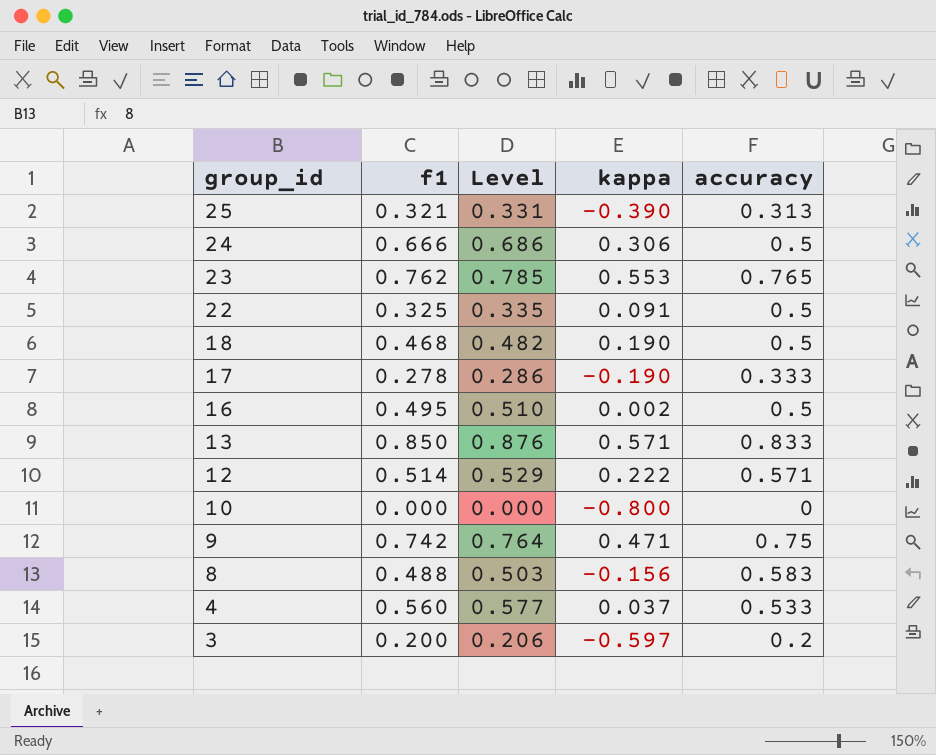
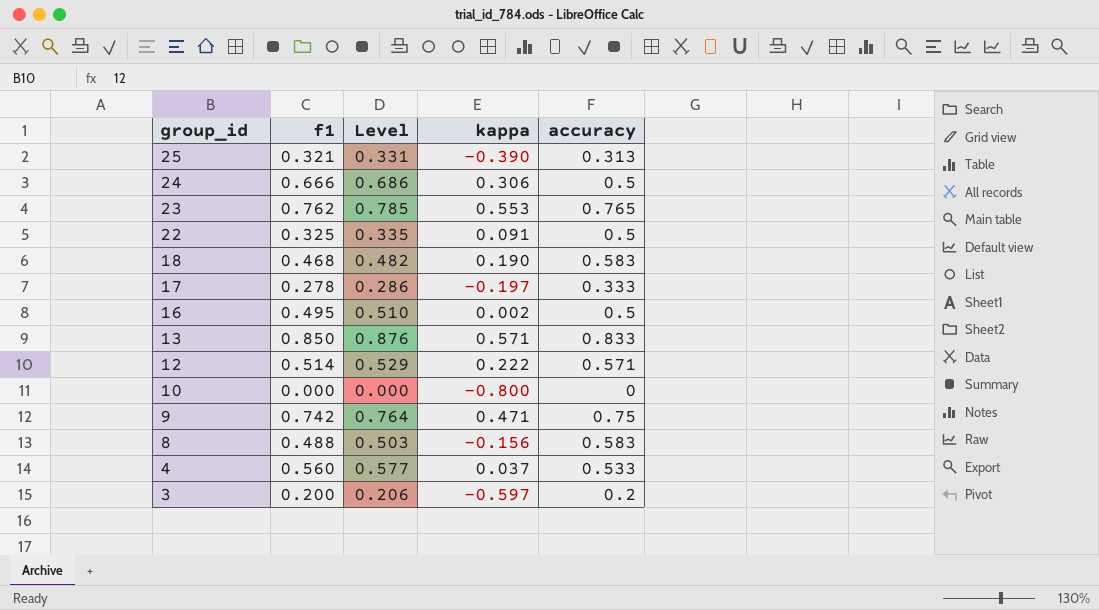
18 | accuracy: 0.5 -> 0.583
17 | kappa: -0.190 -> -0.197

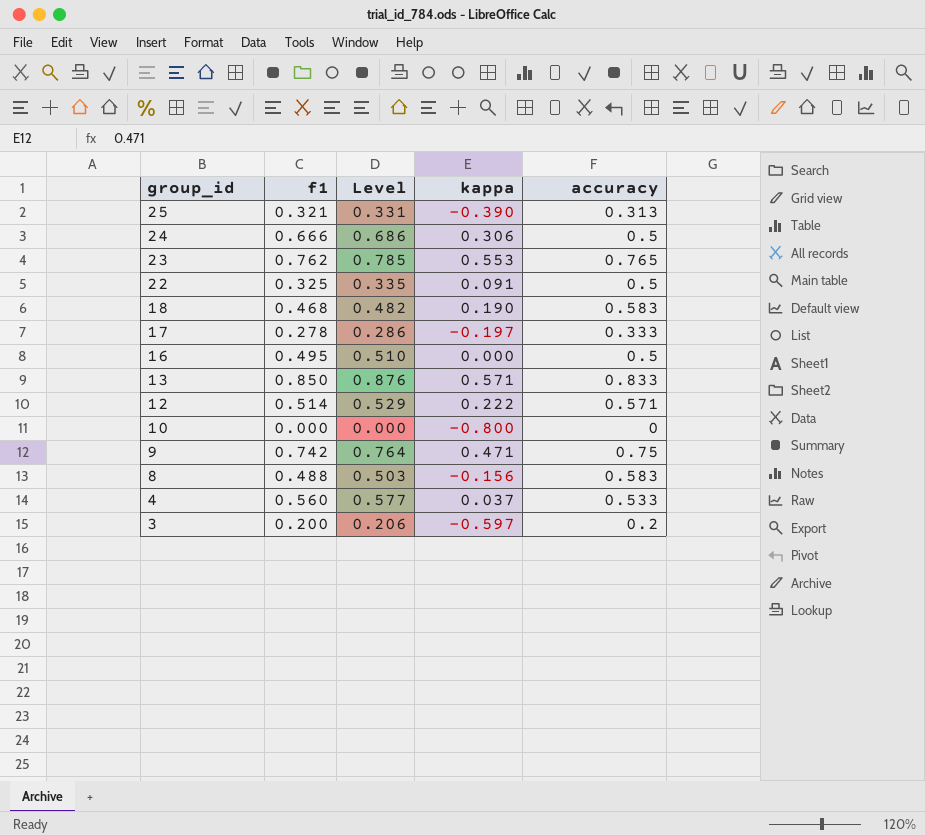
16 | kappa: 0.002 -> 0.000

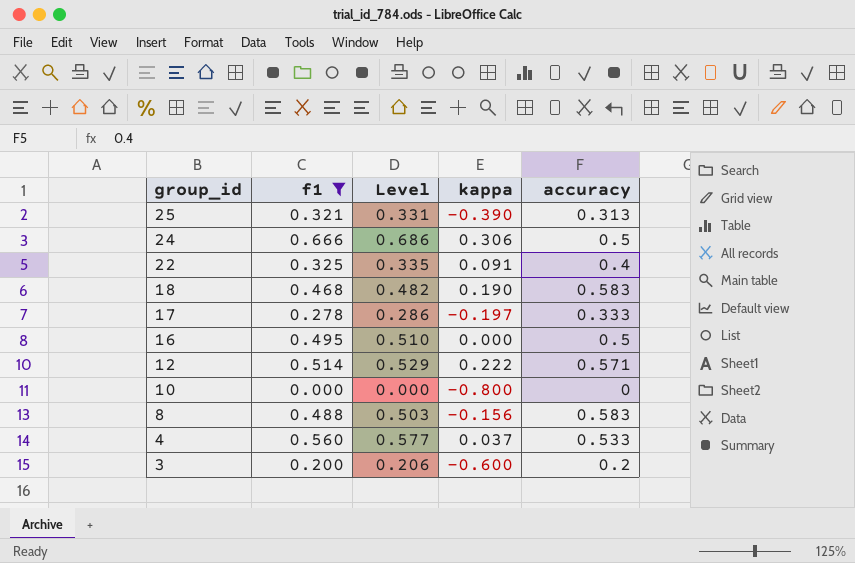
filter: none -> f1 <= 0.666
22 | accuracy: 0.5 -> 0.4
3 | kappa: -0.597 -> -0.600

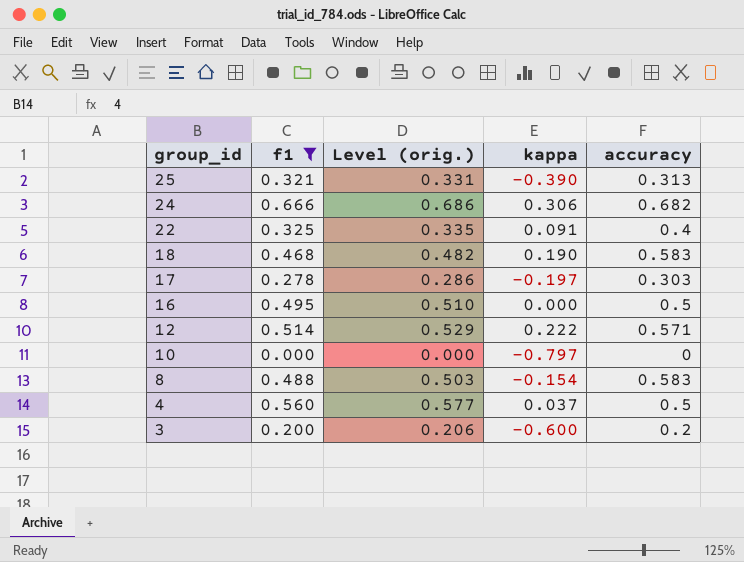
column name: Level -> Level (orig.)
24 | accuracy: 0.5 -> 0.682
17 | accuracy: 0.333 -> 0.303
10 | kappa: -0.800 -> -0.797
8 | kappa: -0.156 -> -0.154
4 | accuracy: 0.533 -> 0.5

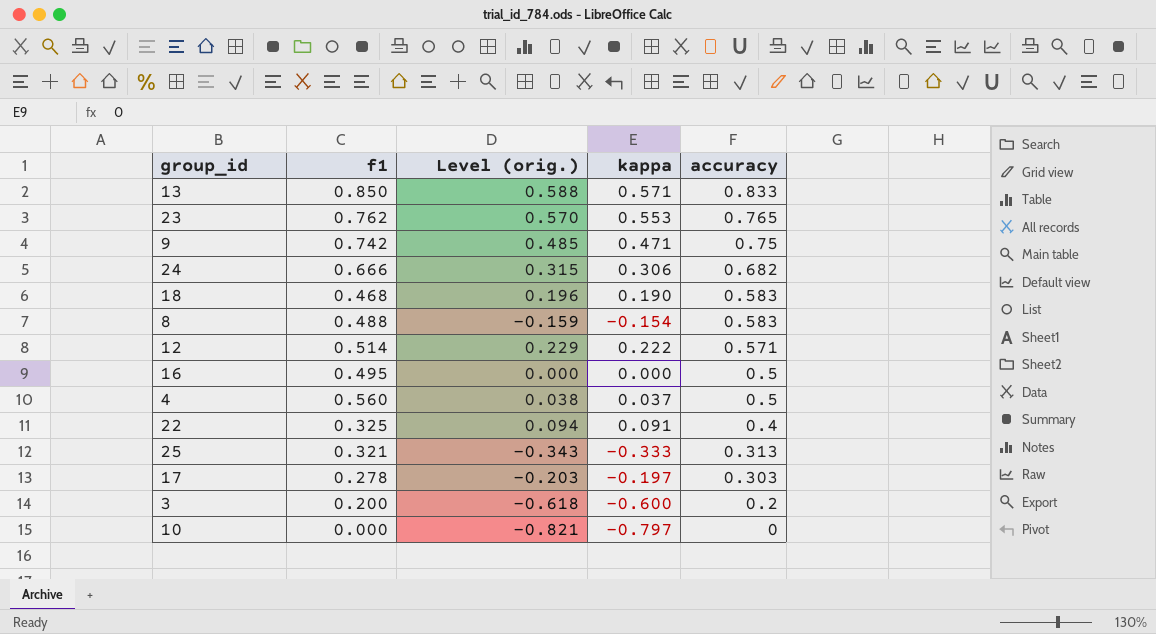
filter: f1 <= 0.666 -> none
row order: group_id descending -> accuracy descending
column Level (orig.) | formula: [f1] * 1.03 -> [kappa] * 1.03
25 | kappa: -0.390 -> -0.333

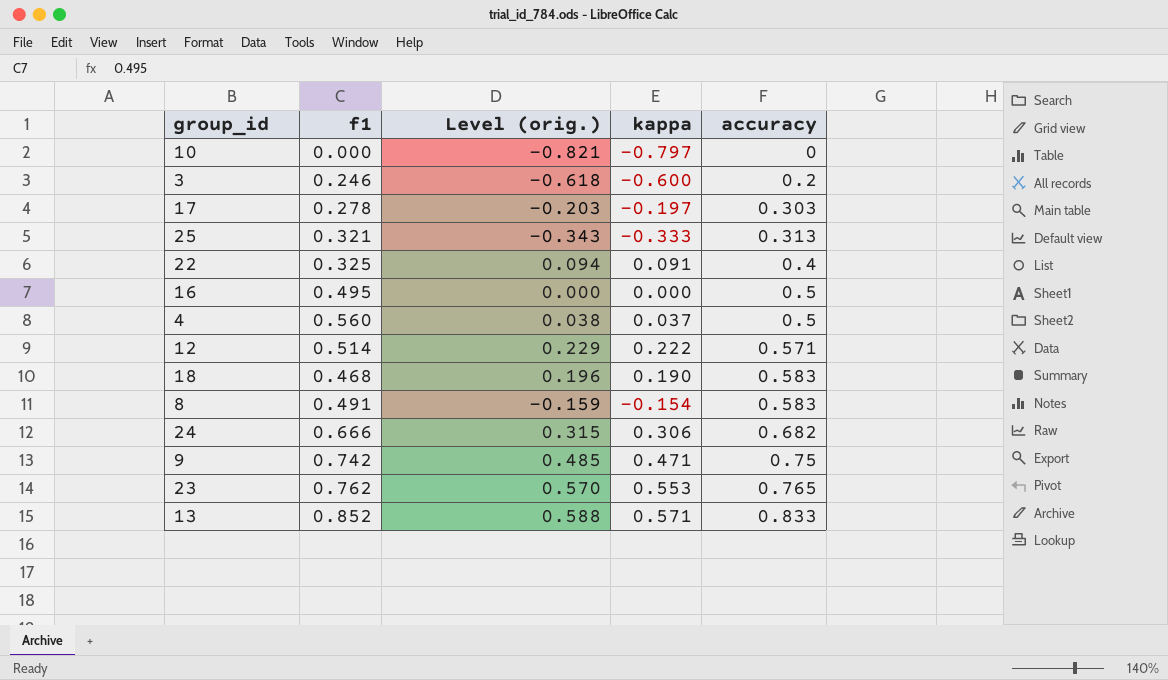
row order: accuracy descending -> accuracy ascending
3 | f1: 0.200 -> 0.246
8 | f1: 0.488 -> 0.491
13 | f1: 0.850 -> 0.852

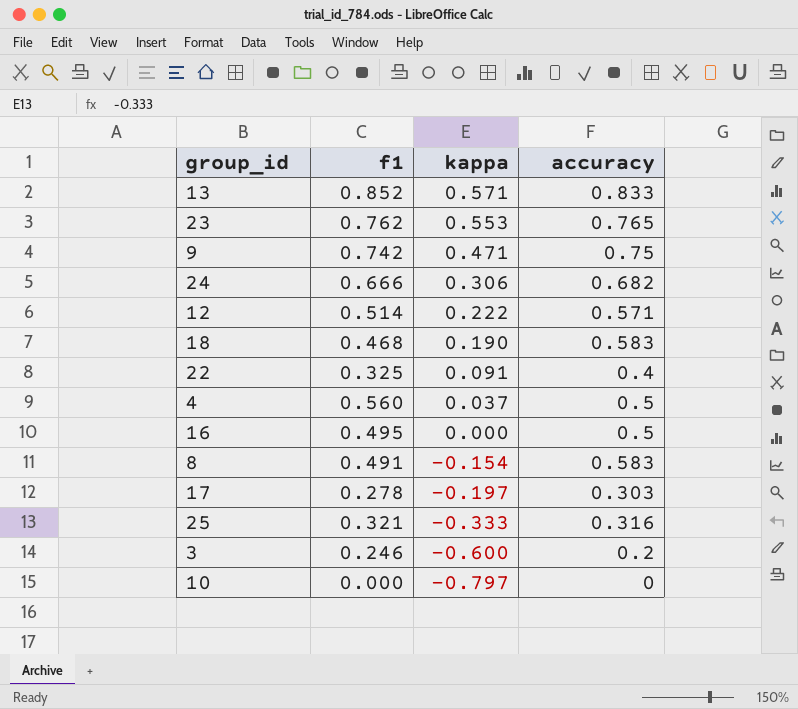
row order: accuracy ascending -> kappa descending
column Level (orig.) | formula: [kappa] * 1.03 -> none
25 | accuracy: 0.313 -> 0.316

